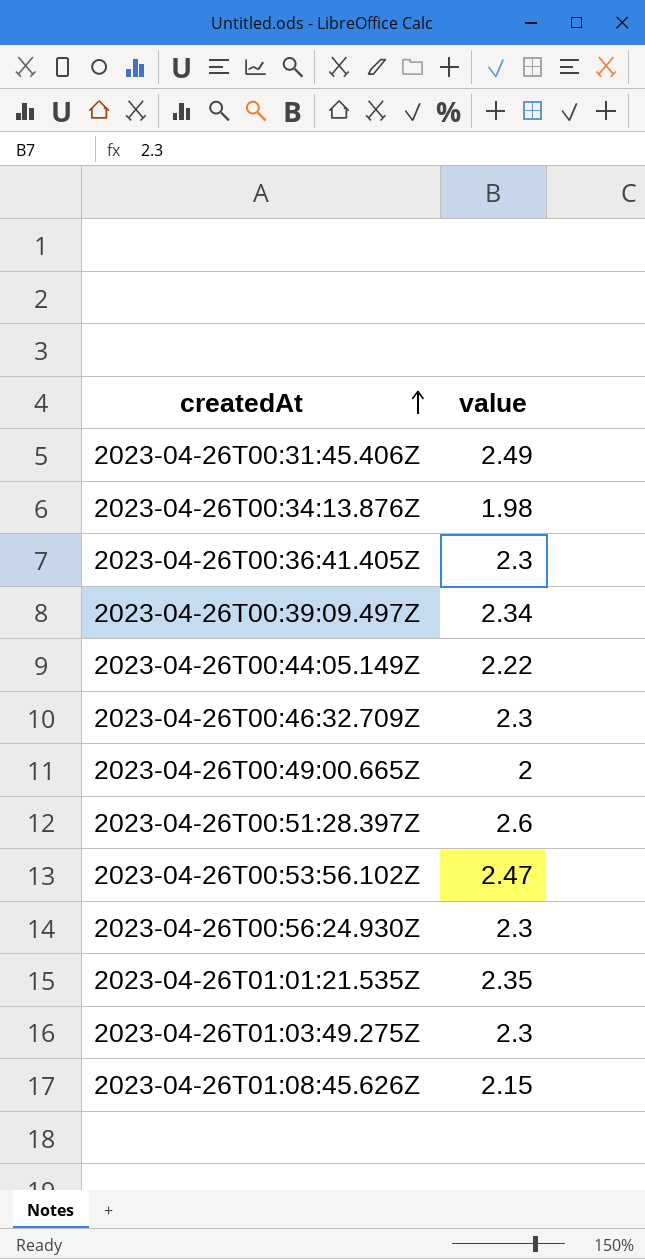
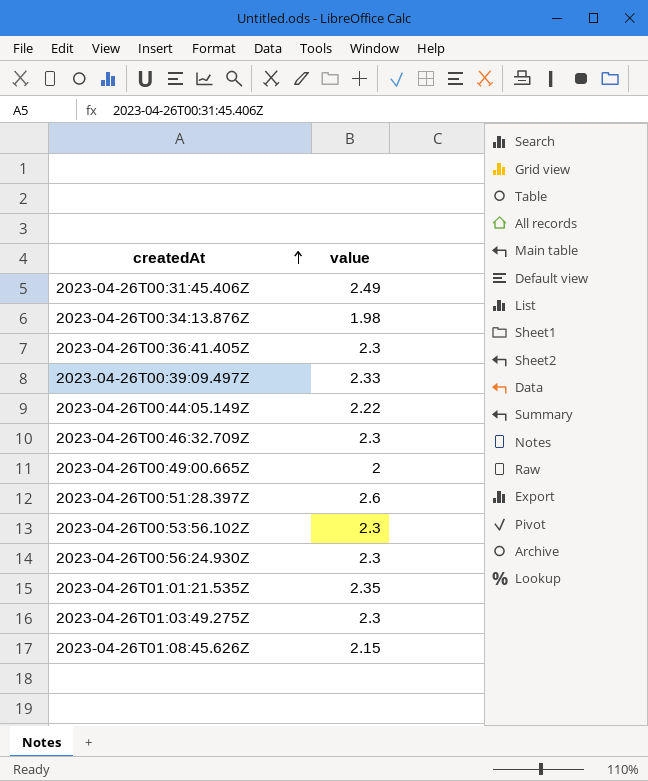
2023-04-26T00:39:09.497Z | value: 2.34 -> 2.33
2023-04-26T00:53:56.102Z | value: 2.47 -> 2.3

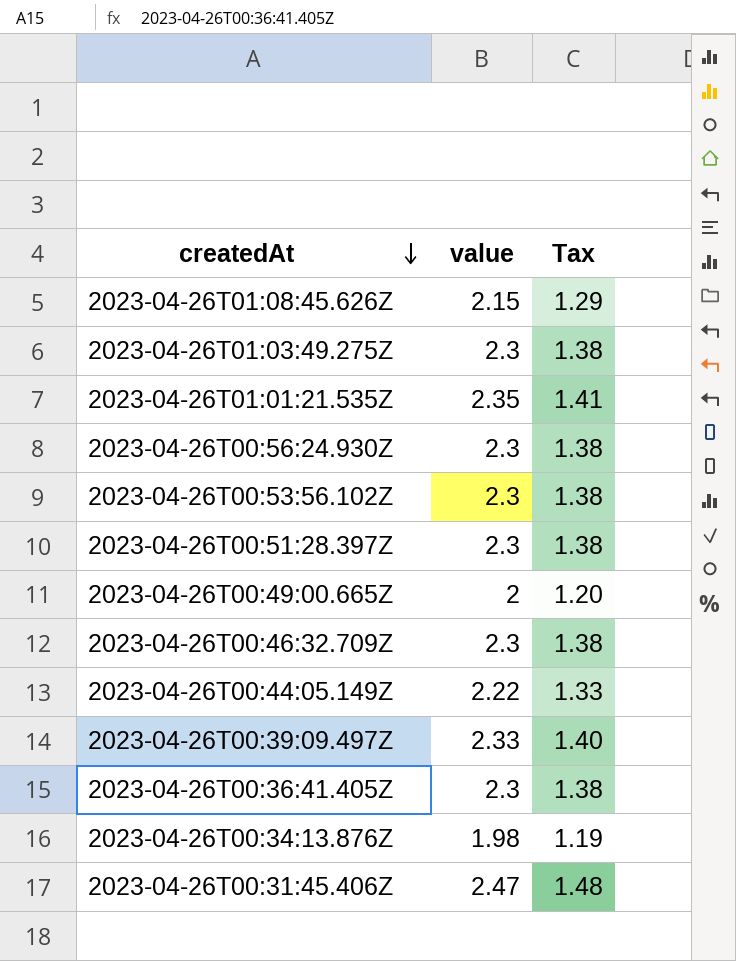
row order: createdAt ascending -> createdAt descending
column Tax | formula: none -> [value] * 0.6
2023-04-26T00:51:28.397Z | value: 2.6 -> 2.3
2023-04-26T00:31:45.406Z | value: 2.49 -> 2.47

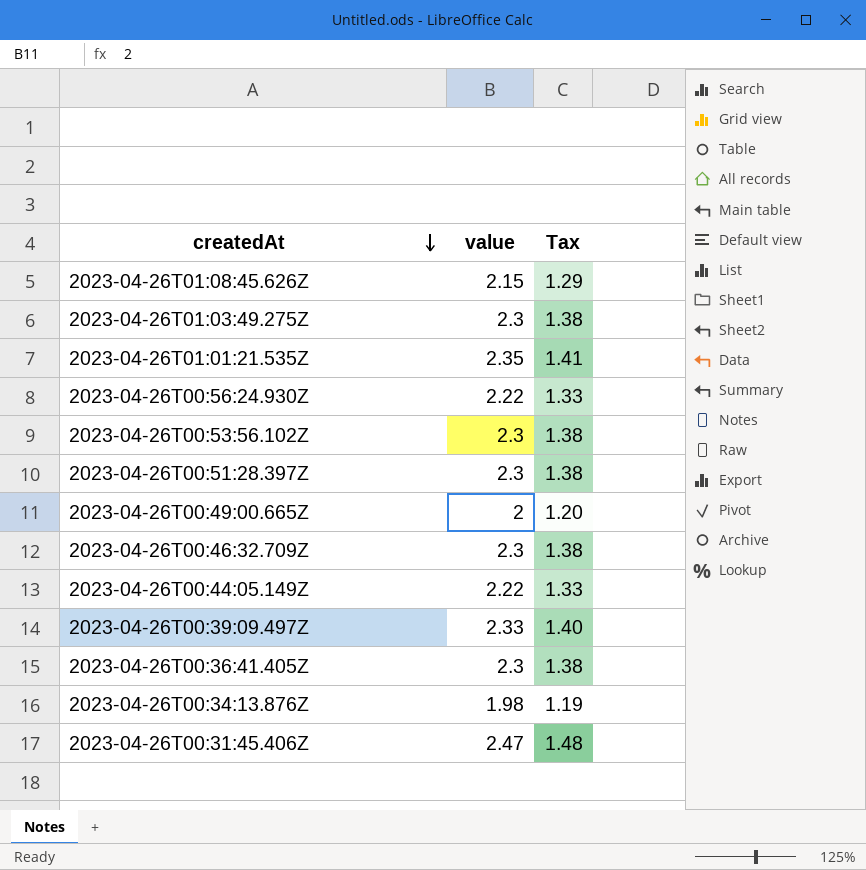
2023-04-26T00:56:24.930Z | value: 2.3 -> 2.22
2023-04-26T00:56:24.930Z | Tax: 1.38 -> 1.33

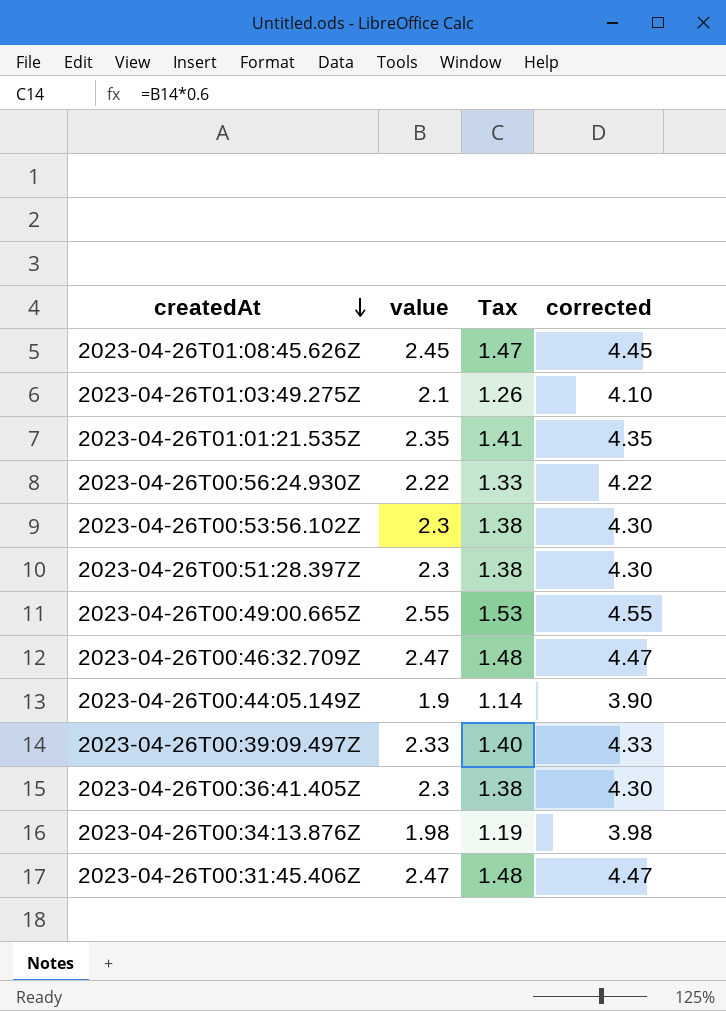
column corrected | formula: none -> [value] + 2
2023-04-26T01:08:45.626Z | value: 2.15 -> 2.45
2023-04-26T01:08:45.626Z | Tax: 1.29 -> 1.47
2023-04-26T01:03:49.275Z | value: 2.3 -> 2.1
2023-04-26T01:03:49.275Z | Tax: 1.38 -> 1.26
2023-04-26T00:49:00.665Z | value: 2 -> 2.55
2023-04-26T00:49:00.665Z | Tax: 1.20 -> 1.53
2023-04-26T00:46:32.709Z | value: 2.3 -> 2.47
2023-04-26T00:46:32.709Z | Tax: 1.38 -> 1.48
2023-04-26T00:44:05.149Z | value: 2.22 -> 1.9
2023-04-26T00:44:05.149Z | Tax: 1.33 -> 1.14

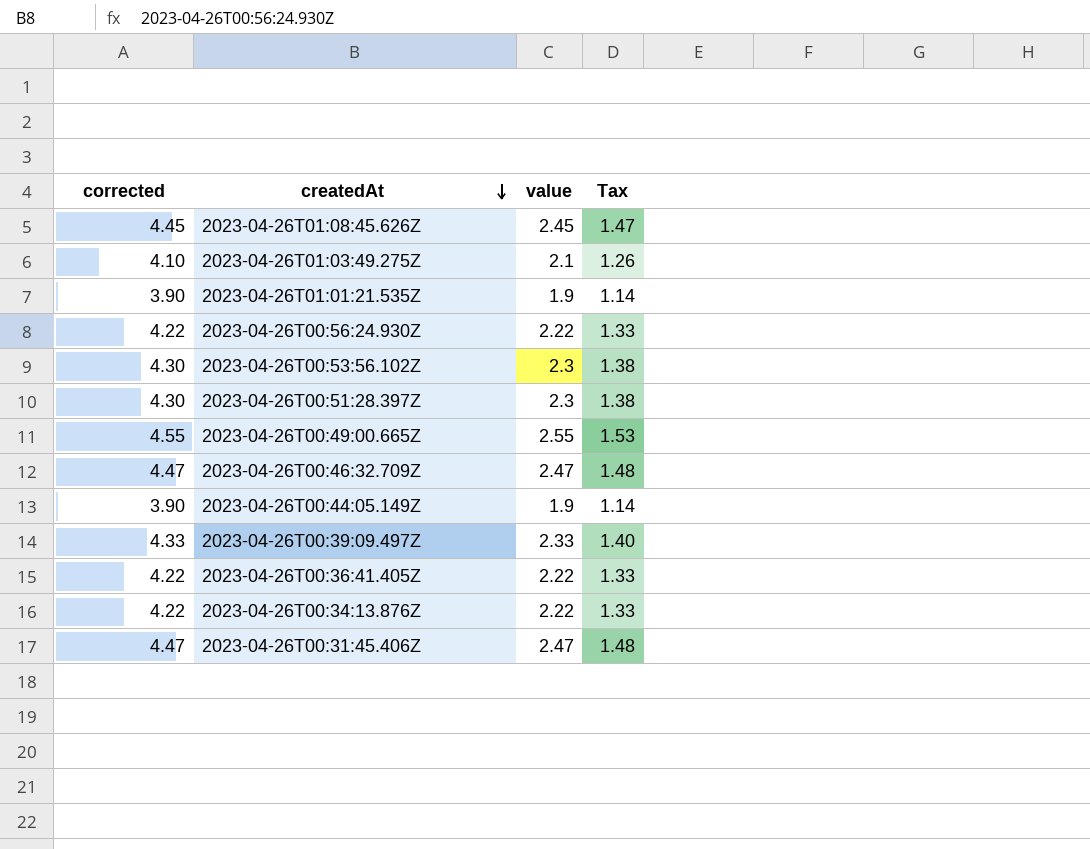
column corrected | position: 4 -> 1
2023-04-26T01:01:21.535Z | corrected: 4.35 -> 3.90
2023-04-26T01:01:21.535Z | value: 2.35 -> 1.9
2023-04-26T01:01:21.535Z | Tax: 1.41 -> 1.14
2023-04-26T00:36:41.405Z | corrected: 4.30 -> 4.22
2023-04-26T00:36:41.405Z | value: 2.3 -> 2.22
2023-04-26T00:36:41.405Z | Tax: 1.38 -> 1.33
2023-04-26T00:34:13.876Z | corrected: 3.98 -> 4.22
2023-04-26T00:34:13.876Z | value: 1.98 -> 2.22
2023-04-26T00:34:13.876Z | Tax: 1.19 -> 1.33

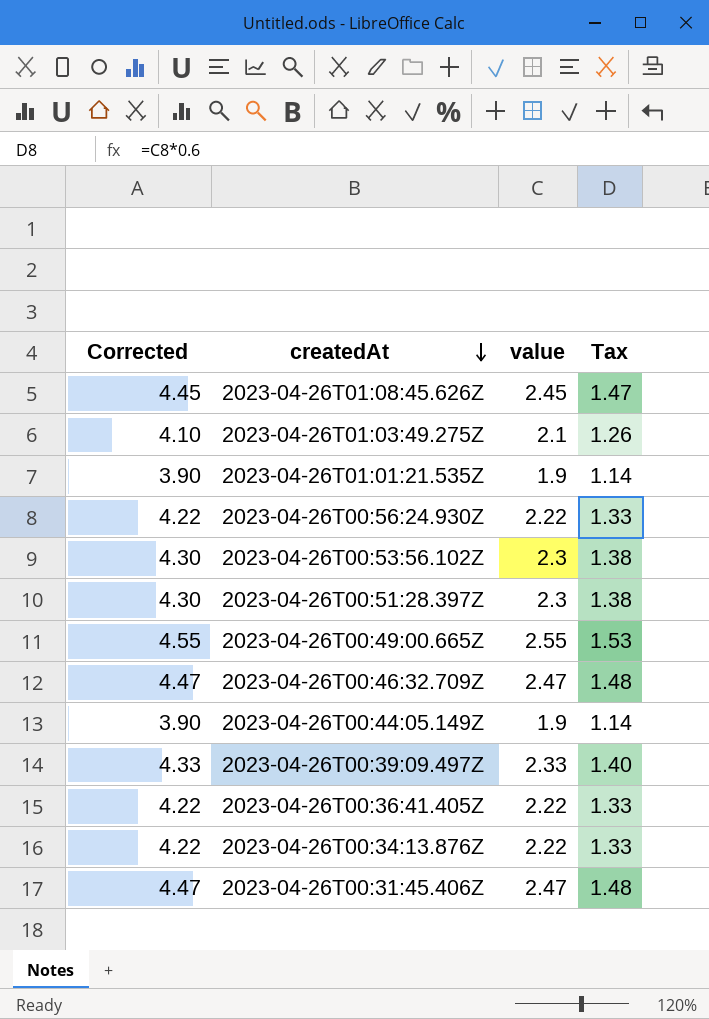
column name: corrected -> Corrected

